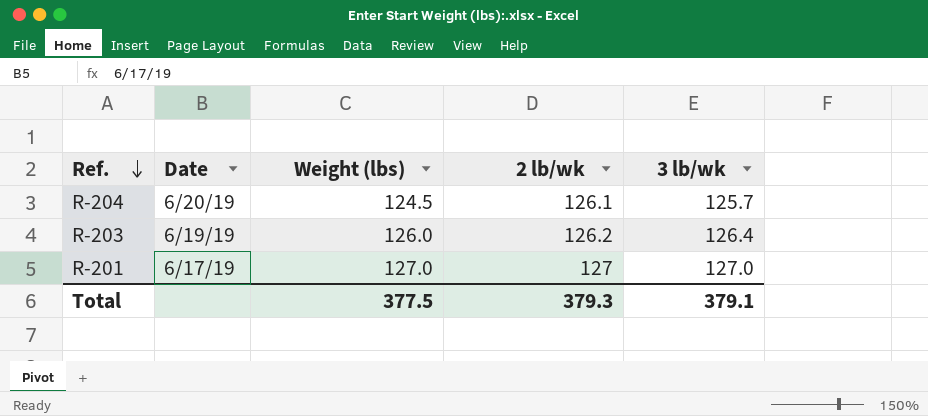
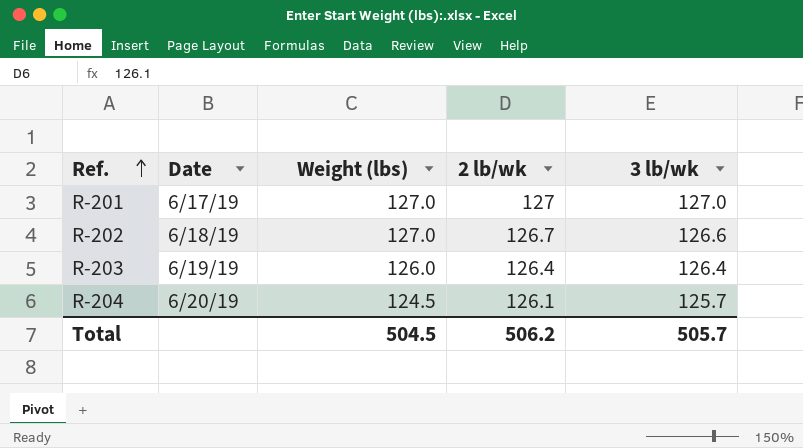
row order: Ref. descending -> Ref. ascending
row R-202: none -> 6/18/19 | 127.0 | 126.7 | 126.6
R-203 | 2 lb/wk: 126.2 -> 126.4
Total | Weight (lbs): 377.5 -> 504.5
Total | 2 lb/wk: 379.3 -> 506.2
Total | 3 lb/wk: 379.1 -> 505.7

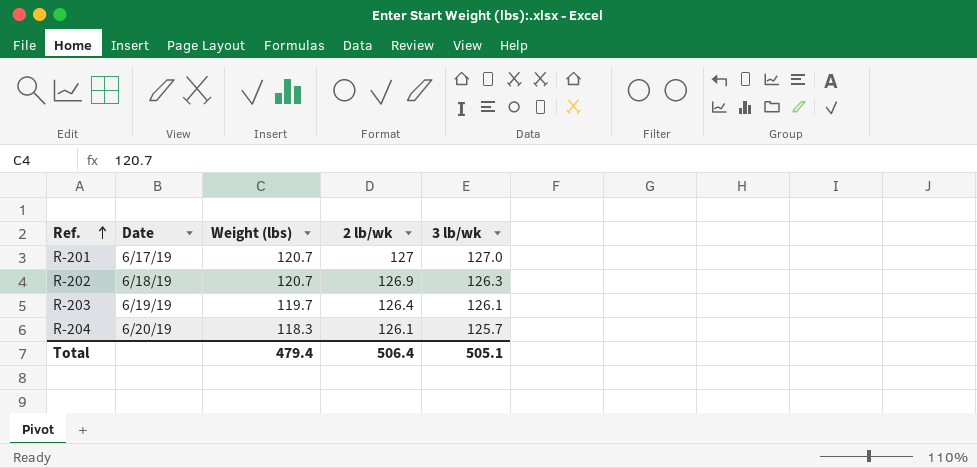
R-201 | Weight (lbs): 127.0 -> 120.7
R-202 | Weight (lbs): 127.0 -> 120.7
R-202 | 2 lb/wk: 126.7 -> 126.9
R-202 | 3 lb/wk: 126.6 -> 126.3
R-203 | Weight (lbs): 126.0 -> 119.7
R-203 | 3 lb/wk: 126.4 -> 126.1
R-204 | Weight (lbs): 124.5 -> 118.3
Total | Weight (lbs): 504.5 -> 479.4
Total | 2 lb/wk: 506.2 -> 506.4
Total | 3 lb/wk: 505.7 -> 505.1

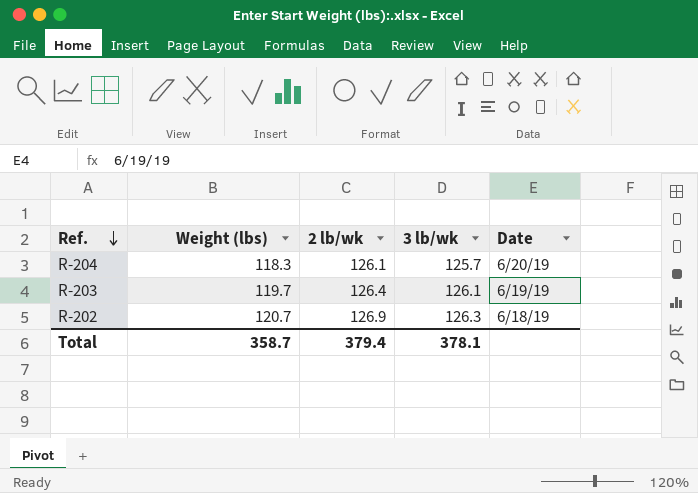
row order: Ref. ascending -> Ref. descending
column Date | position: 2 -> 5
row R-201: 6/17/19 | 120.7 | 127 | 127.0 -> none
Total | Weight (lbs): 479.4 -> 358.7
Total | 2 lb/wk: 506.4 -> 379.4
Total | 3 lb/wk: 505.1 -> 378.1

